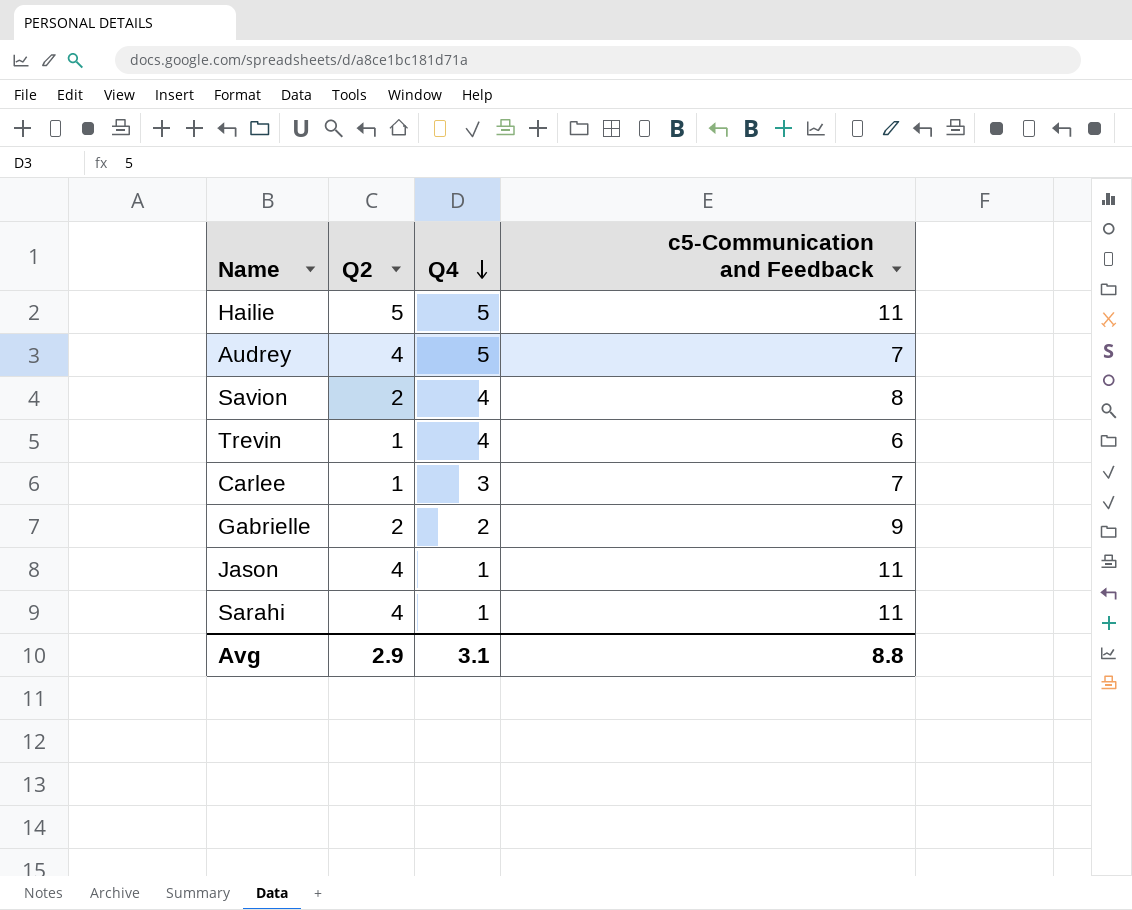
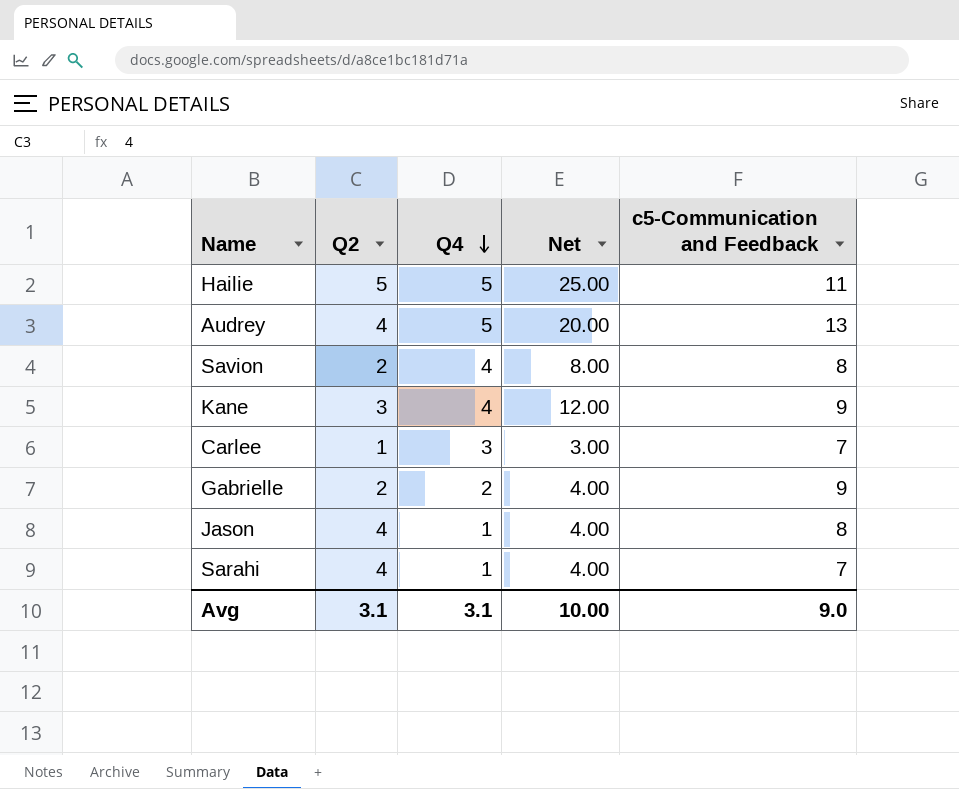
column Net | formula: none -> [Q2] * [Q4]
row Trevin: 1 | 4 | 6 -> none
Audrey | c5-Communication and Feedback: 7 -> 13
row Kane: none -> 3 | 4 | 12.00 | 9
Jason | c5-Communication and Feedback: 11 -> 8
Sarahi | c5-Communication and Feedback: 11 -> 7
Avg | Q2: 2.9 -> 3.1
Avg | c5-Communication and Feedback: 8.8 -> 9.0

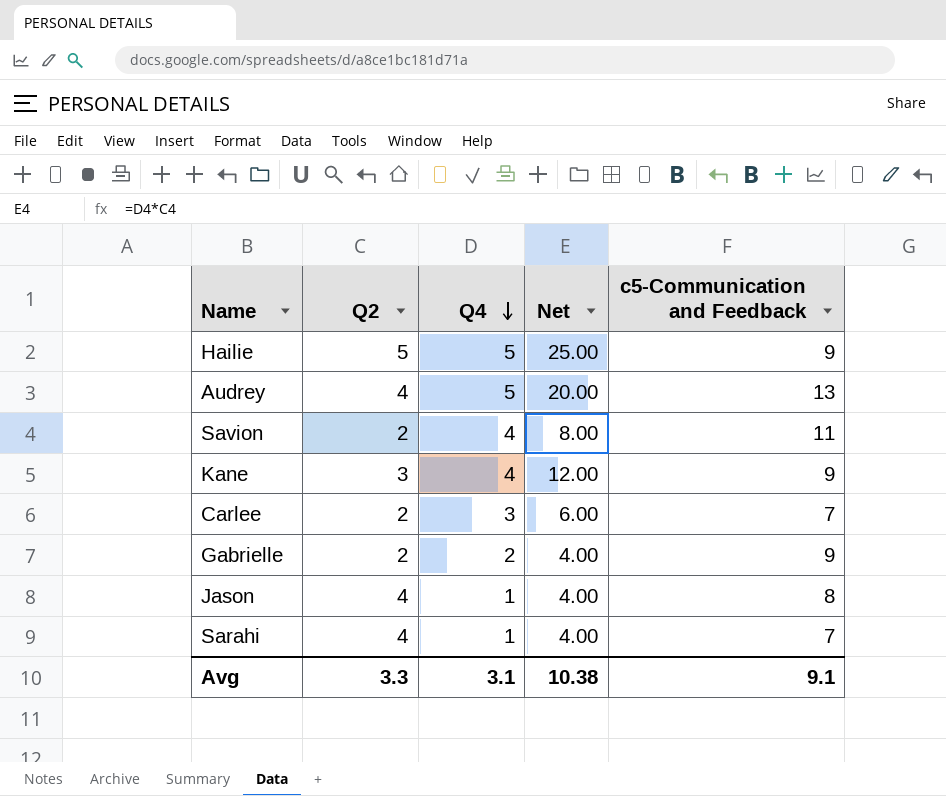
Hailie | c5-Communication and Feedback: 11 -> 9
Savion | c5-Communication and Feedback: 8 -> 11
Carlee | Q2: 1 -> 2
Carlee | Net: 3.00 -> 6.00
Avg | Q2: 3.1 -> 3.3
Avg | Net: 10.00 -> 10.38
Avg | c5-Communication and Feedback: 9.0 -> 9.1

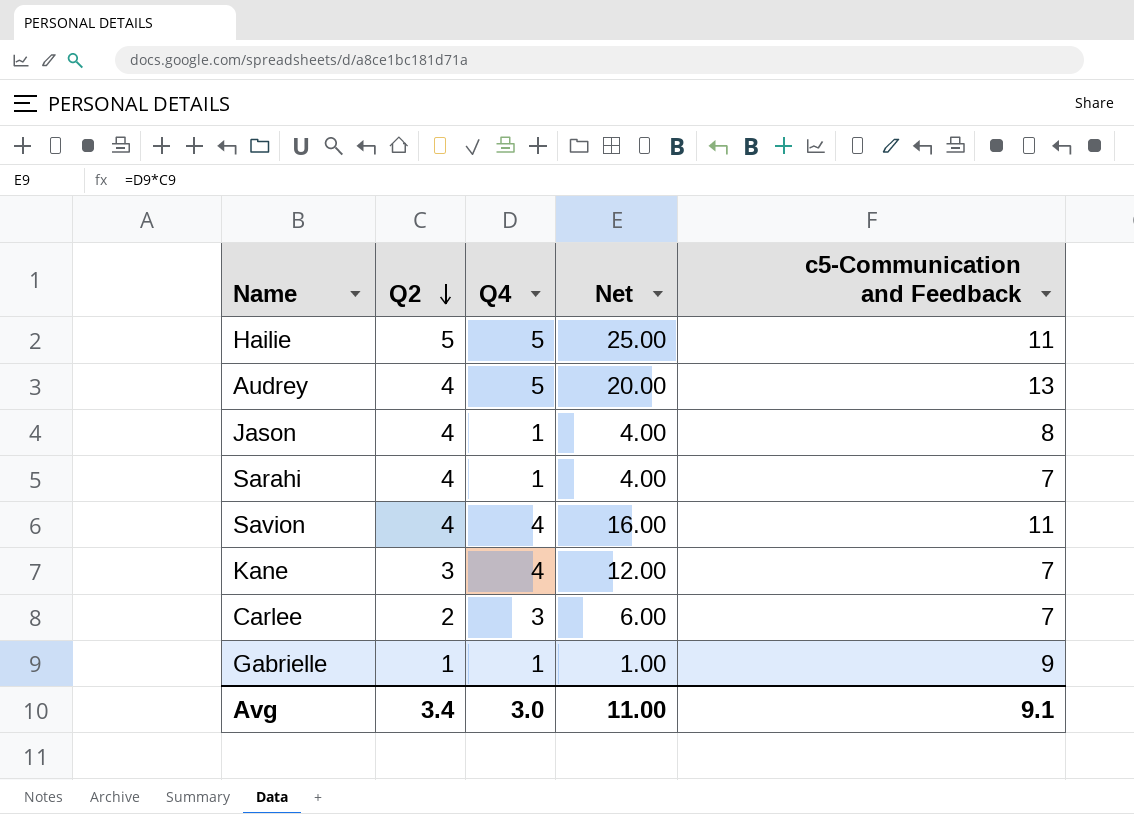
row order: Q4 descending -> Q2 descending
Hailie | c5-Communication and Feedback: 9 -> 11
Savion | Q2: 2 -> 4
Savion | Net: 8.00 -> 16.00
Kane | c5-Communication and Feedback: 9 -> 7
Gabrielle | Q2: 2 -> 1
Gabrielle | Q4: 2 -> 1
Gabrielle | Net: 4.00 -> 1.00
Avg | Q2: 3.3 -> 3.4
Avg | Q4: 3.1 -> 3.0
Avg | Net: 10.38 -> 11.00

